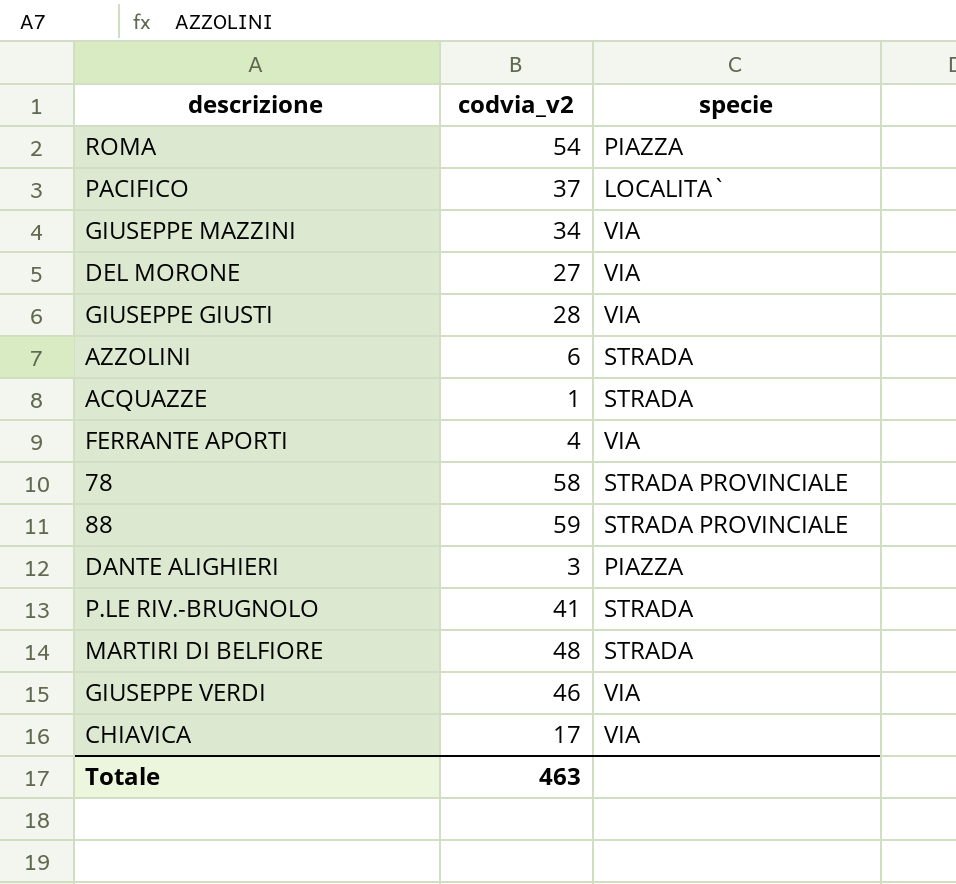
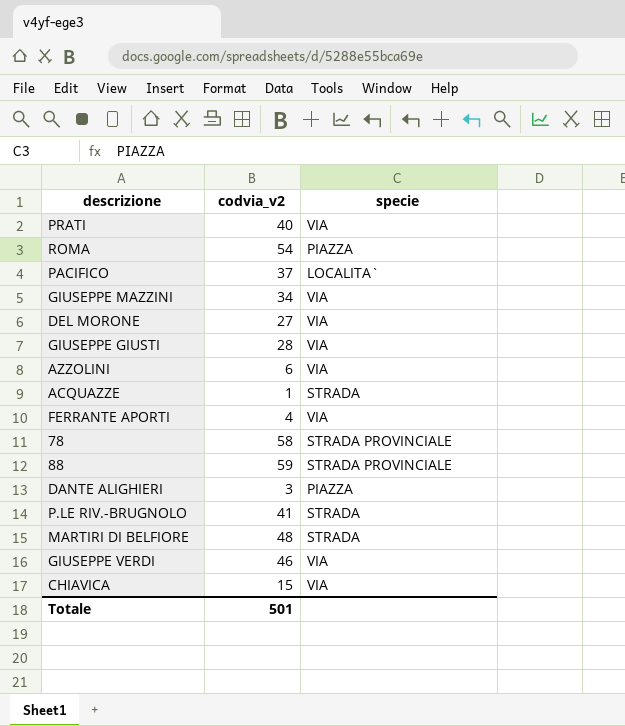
row PRATI: none -> 40 | VIA
AZZOLINI | specie: STRADA -> VIA
CHIAVICA | codvia_v2: 17 -> 15
Totale | codvia_v2: 463 -> 501

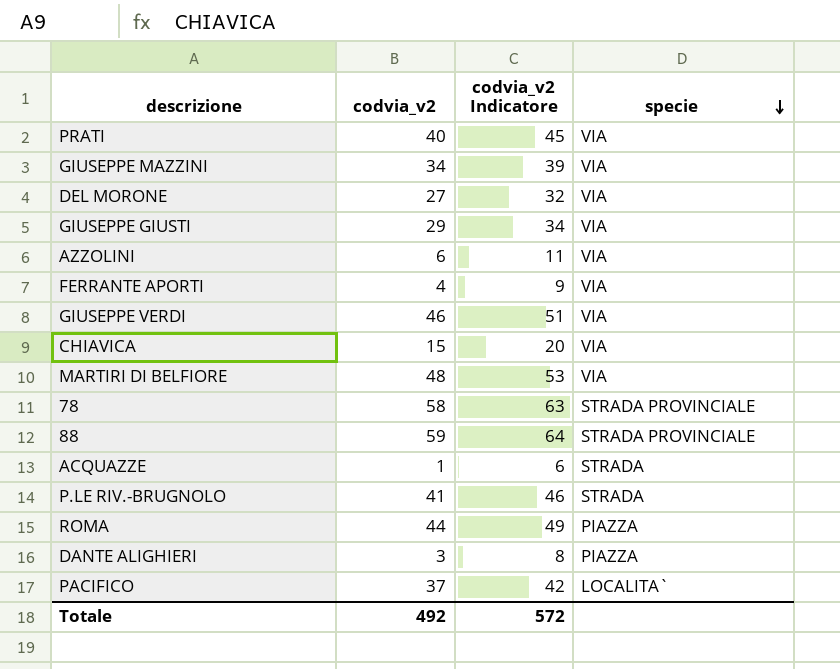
row order: none -> specie descending
column codvia_v2 Indicatore | formula: none -> [codvia_v2] + 5
GIUSEPPE GIUSTI | codvia_v2: 28 -> 29
MARTIRI DI BELFIORE | specie: STRADA -> VIA
ROMA | codvia_v2: 54 -> 44
Totale | codvia_v2: 501 -> 492

